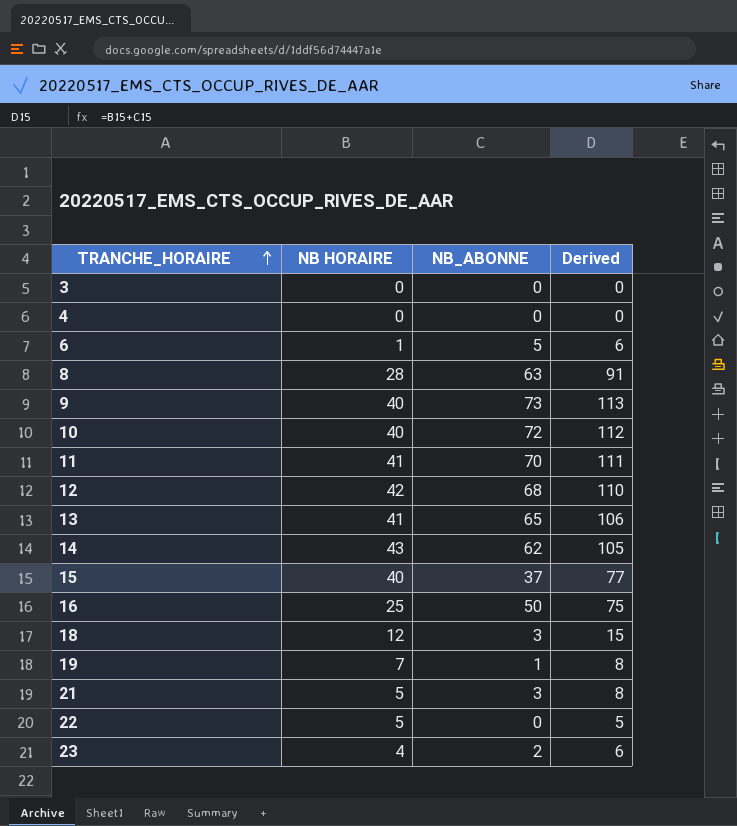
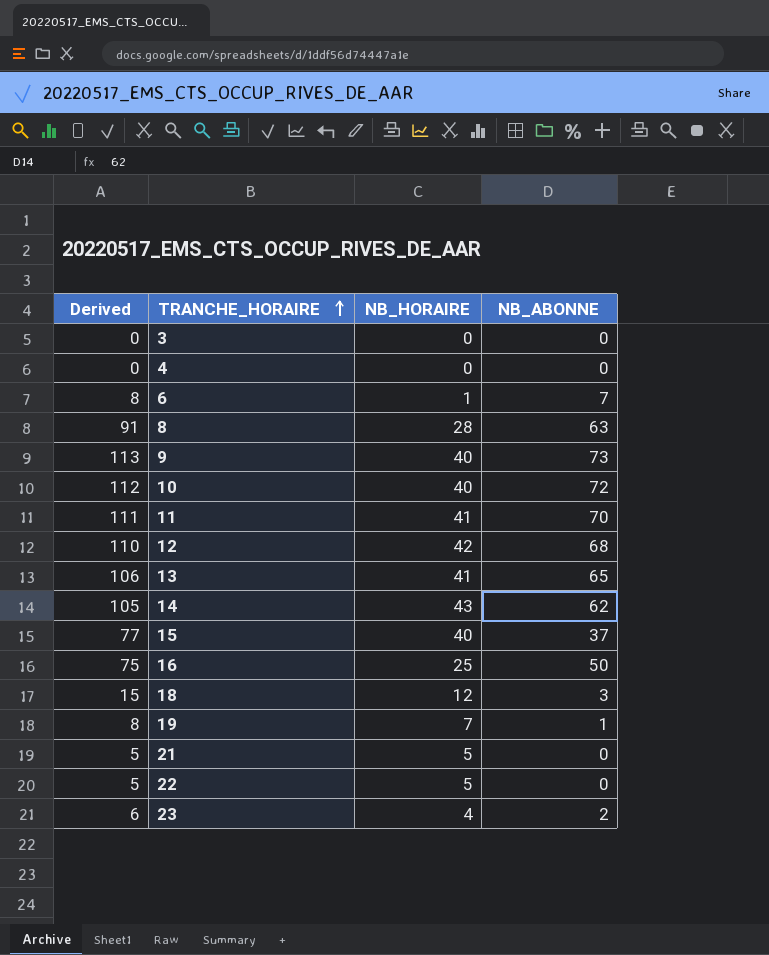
column Derived | position: 4 -> 1
column name: NB HORAIRE -> NB_HORAIRE
6 | Derived: 6 -> 8
6 | NB_ABONNE: 5 -> 7
21 | Derived: 8 -> 5
21 | NB_ABONNE: 3 -> 0

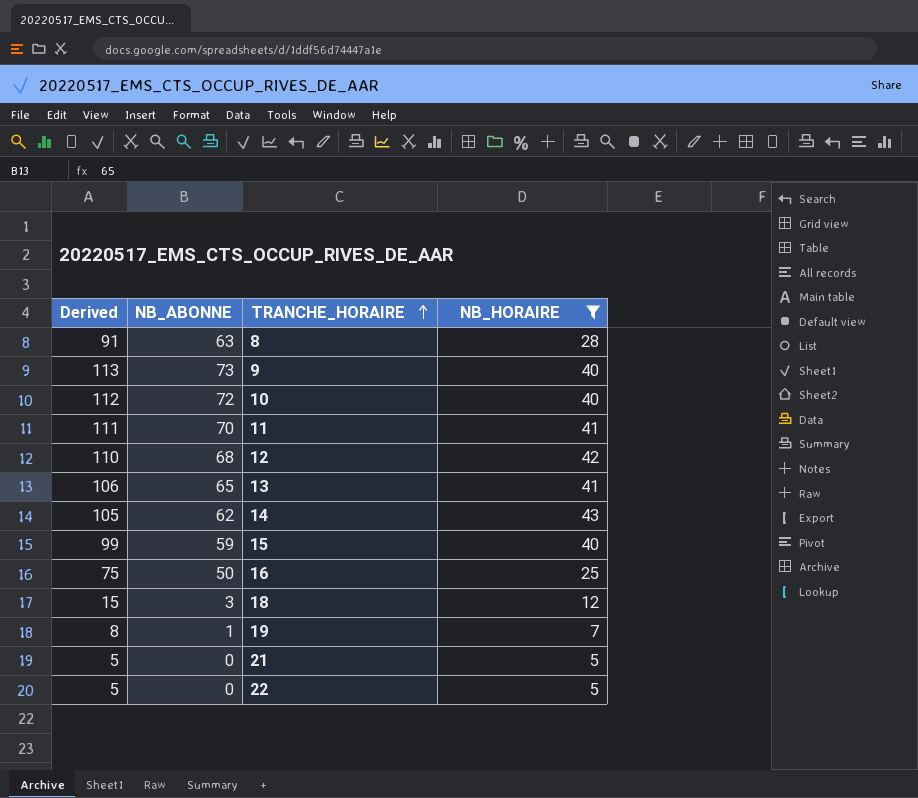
filter: none -> NB_HORAIRE >= 5
column NB_ABONNE | position: 4 -> 2
15 | Derived: 77 -> 99
15 | NB_ABONNE: 37 -> 59

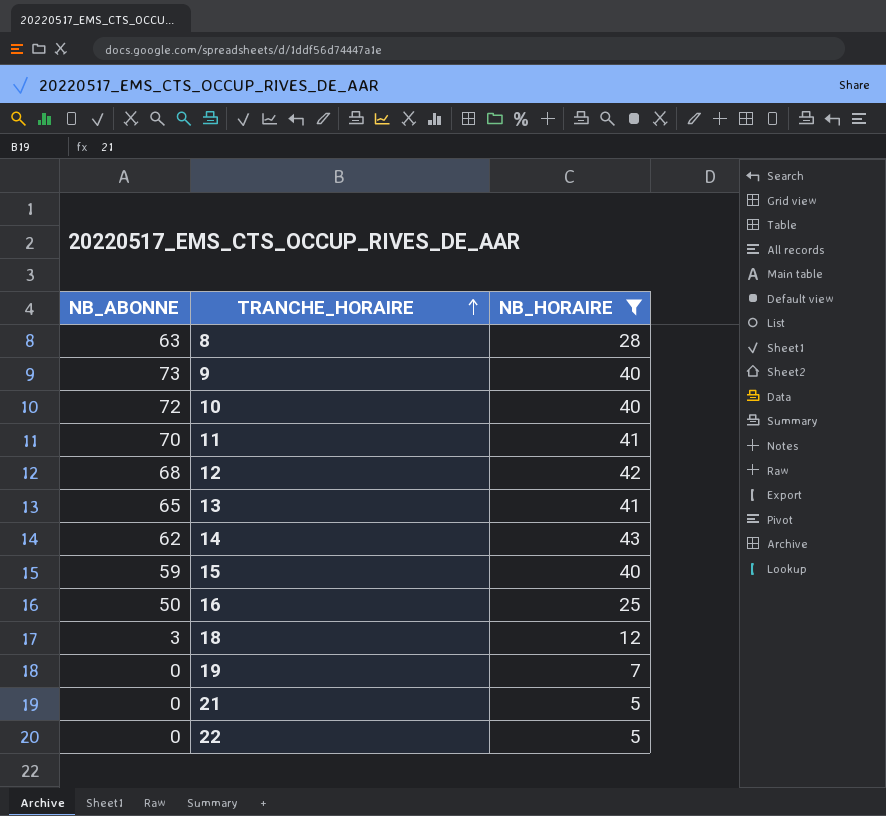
column Derived | formula: [NB_ABONNE] + [NB_HORAIRE] -> none
19 | NB_ABONNE: 1 -> 0

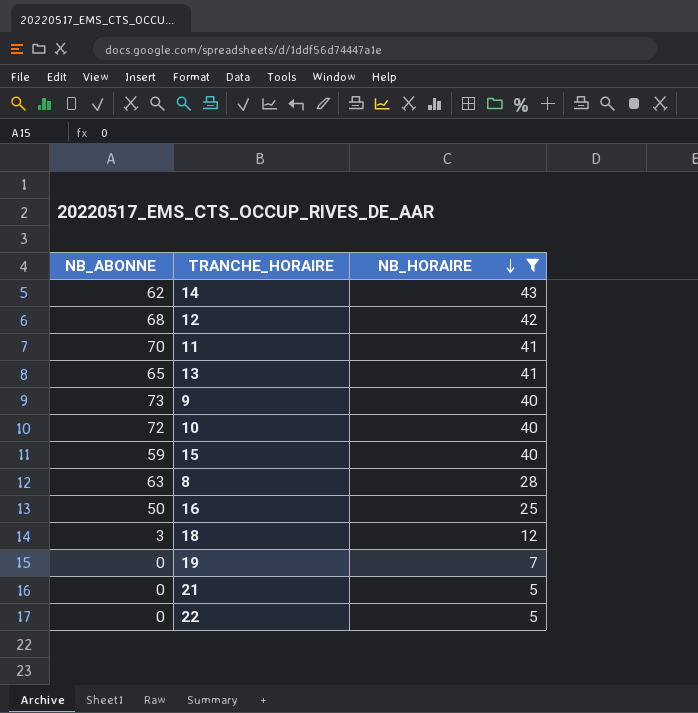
row order: TRANCHE_HORAIRE ascending -> NB_HORAIRE descending

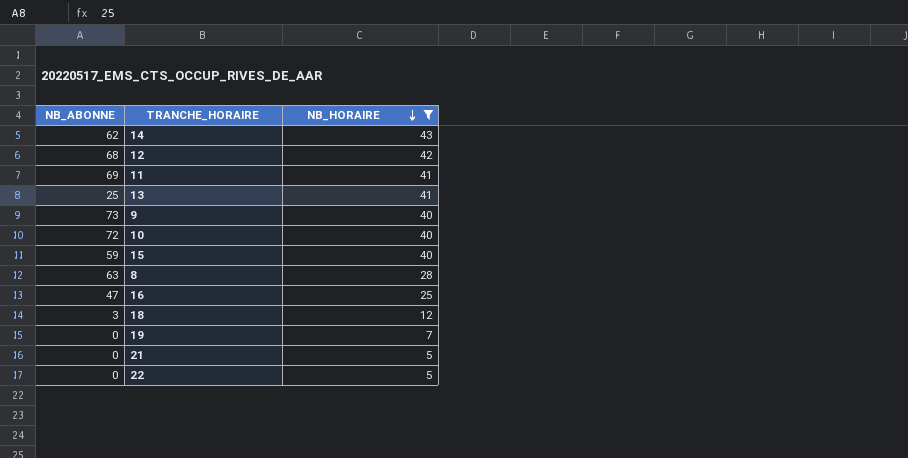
11 | NB_ABONNE: 70 -> 69
13 | NB_ABONNE: 65 -> 25
16 | NB_ABONNE: 50 -> 47

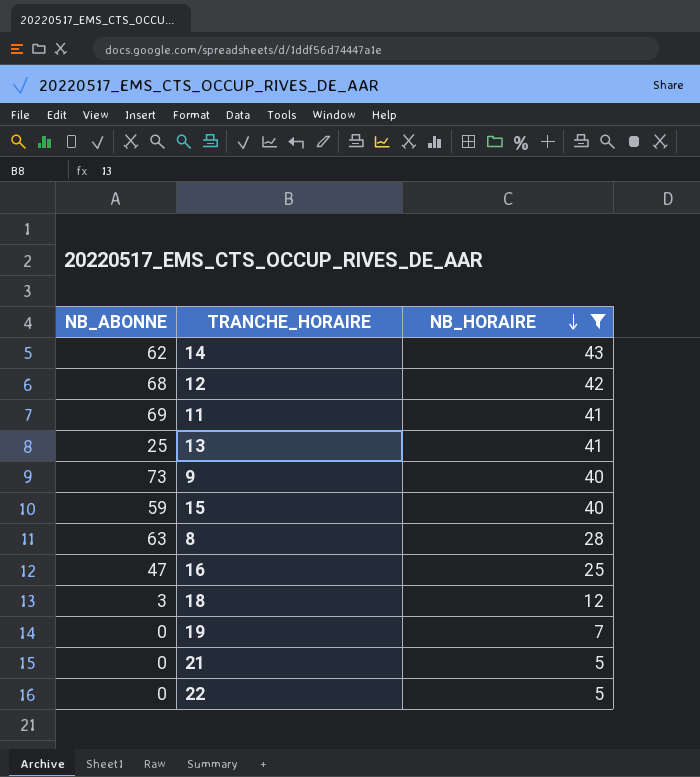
row 10: 72 | 40 -> none

